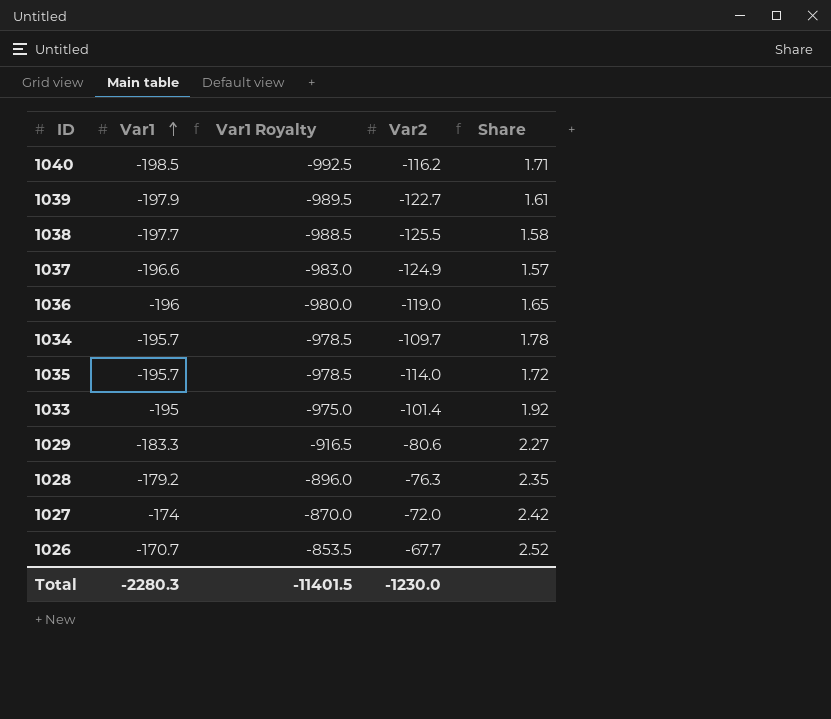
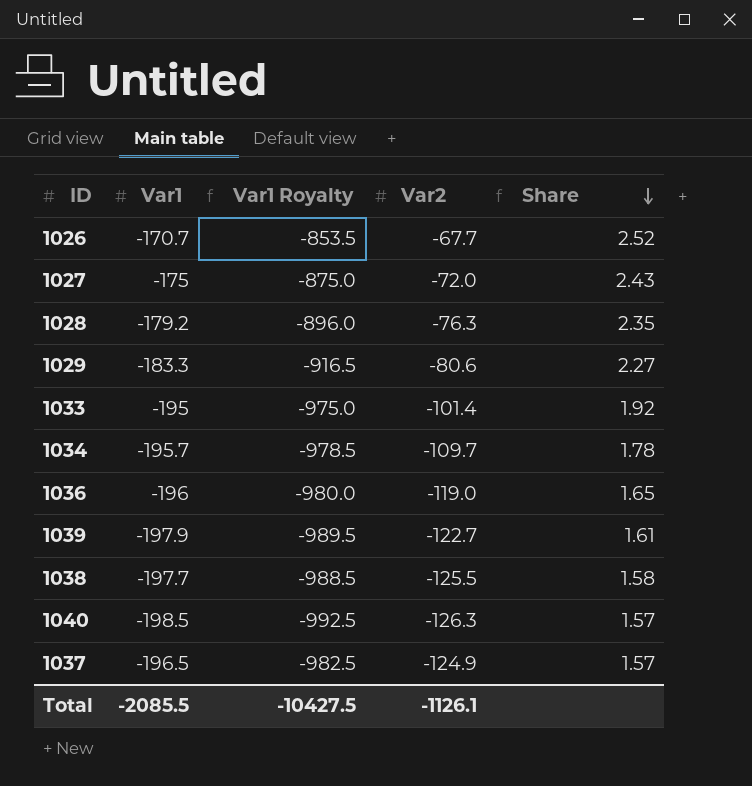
row order: Var1 ascending -> Share descending
row 1035: -195.7 | -978.5 | -114.0 | 1.72 -> none
1027 | Var1: -174 -> -175
1027 | Var1 Royalty: -870.0 -> -875.0
1027 | Share: 2.42 -> 2.43
1040 | Var2: -116.2 -> -126.3
1040 | Share: 1.71 -> 1.57
1037 | Var1: -196.6 -> -196.5
1037 | Var1 Royalty: -983.0 -> -982.5
Total | Var1: -2280.3 -> -2085.5
Total | Var1 Royalty: -11401.5 -> -10427.5
Total | Var2: -1230.0 -> -1126.1

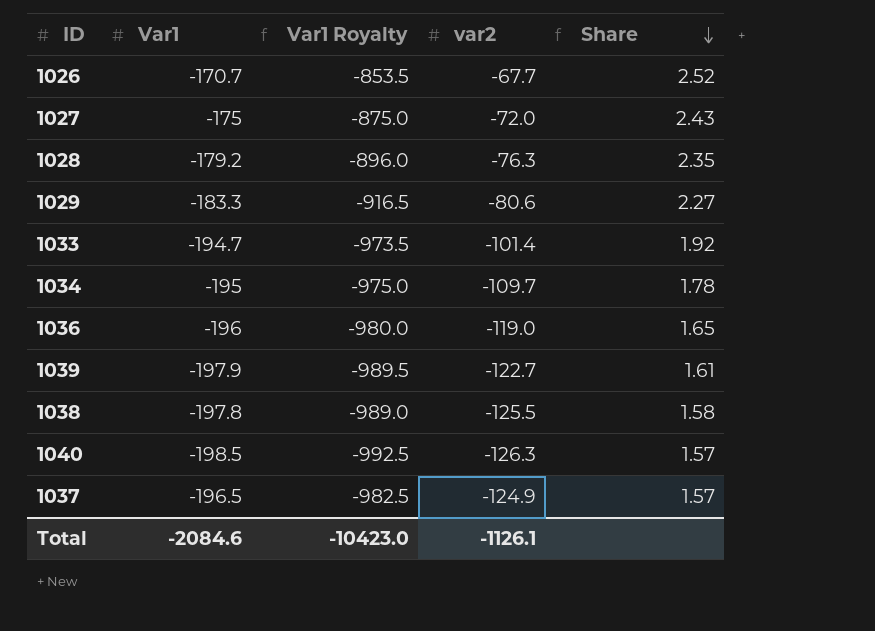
column name: Var2 -> var2
1033 | Var1: -195 -> -194.7
1033 | Var1 Royalty: -975.0 -> -973.5
1034 | Var1: -195.7 -> -195
1034 | Var1 Royalty: -978.5 -> -975.0
1038 | Var1: -197.7 -> -197.8
1038 | Var1 Royalty: -988.5 -> -989.0
Total | Var1: -2085.5 -> -2084.6
Total | Var1 Royalty: -10427.5 -> -10423.0

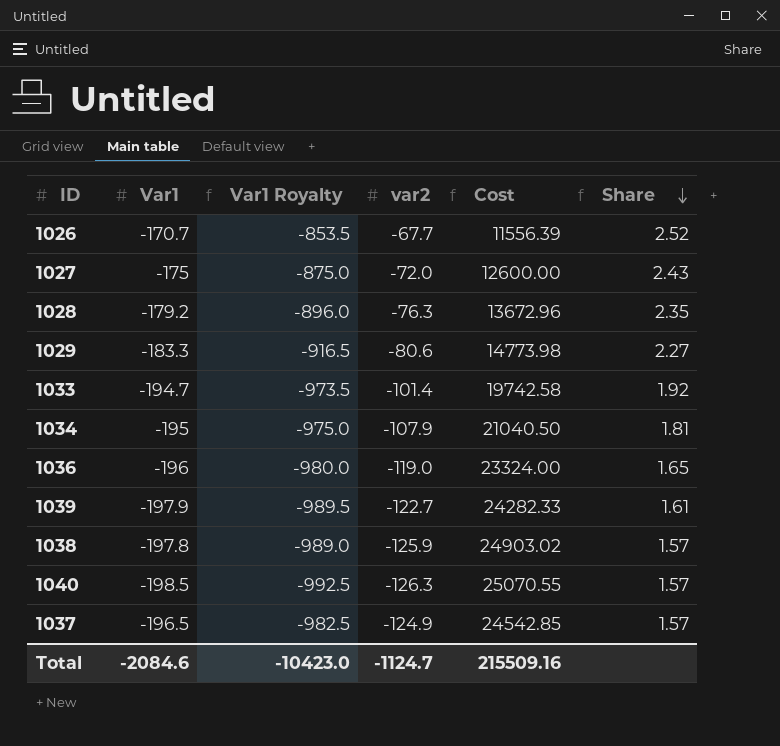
column Cost | formula: none -> [Var1] * [var2]
1034 | var2: -109.7 -> -107.9
1034 | Share: 1.78 -> 1.81
1038 | var2: -125.5 -> -125.9
1038 | Share: 1.58 -> 1.57
Total | var2: -1126.1 -> -1124.7

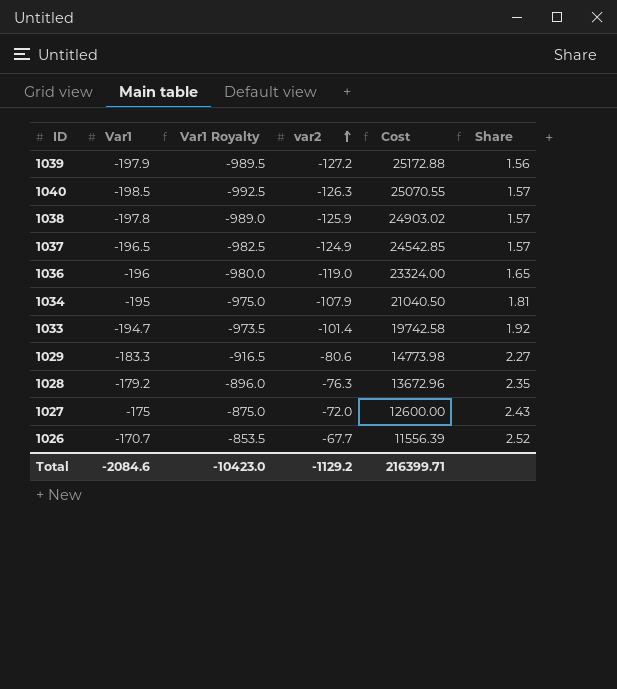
row order: Share descending -> var2 ascending
1039 | var2: -122.7 -> -127.2
1039 | Cost: 24282.33 -> 25172.88
1039 | Share: 1.61 -> 1.56
Total | var2: -1124.7 -> -1129.2
Total | Cost: 215509.16 -> 216399.71

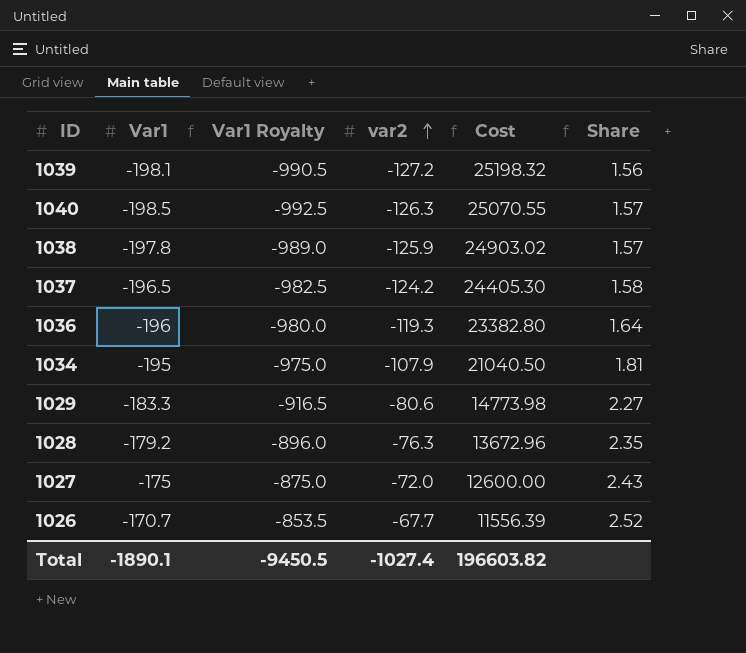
row 1033: -194.7 | -973.5 | -101.4 | 19742.58 | 1.92 -> none
1039 | Var1: -197.9 -> -198.1
1039 | Var1 Royalty: -989.5 -> -990.5
1039 | Cost: 25172.88 -> 25198.32
1037 | var2: -124.9 -> -124.2
1037 | Cost: 24542.85 -> 24405.30
1037 | Share: 1.57 -> 1.58
1036 | var2: -119.0 -> -119.3
1036 | Cost: 23324.00 -> 23382.80
1036 | Share: 1.65 -> 1.64
Total | Var1: -2084.6 -> -1890.1
Total | Var1 Royalty: -10423.0 -> -9450.5
Total | var2: -1129.2 -> -1027.4
Total | Cost: 216399.71 -> 196603.82

